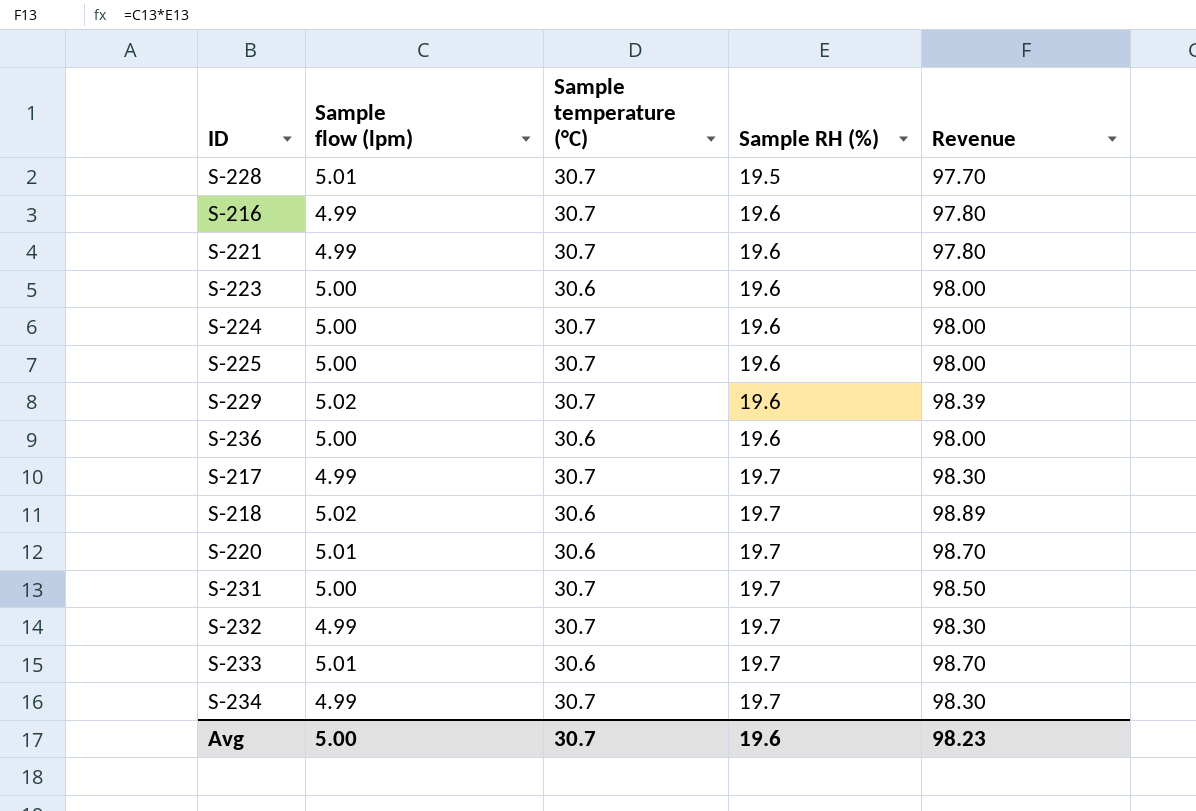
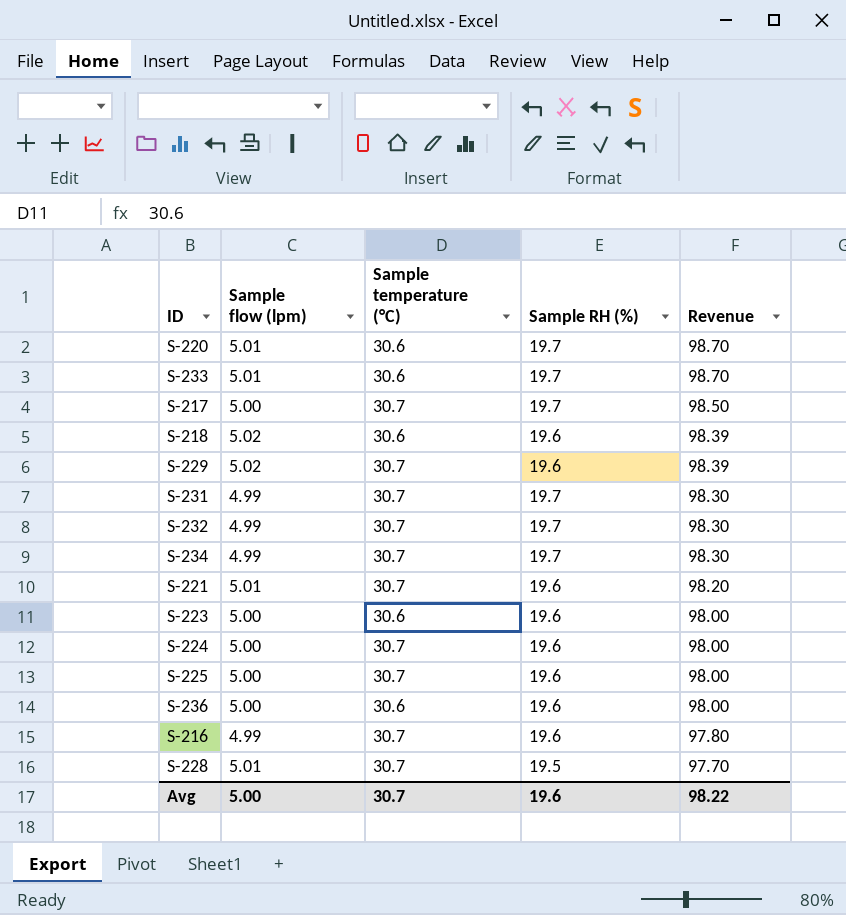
row order: Sample RH (%) ascending -> Revenue descending
S-217 | Sample flow (lpm): 4.99 -> 5.00
S-217 | Revenue: 98.30 -> 98.50
S-218 | Sample RH (%): 19.7 -> 19.6
S-218 | Revenue: 98.89 -> 98.39
S-231 | Sample flow (lpm): 5.00 -> 4.99
S-231 | Revenue: 98.50 -> 98.30
S-221 | Sample flow (lpm): 4.99 -> 5.01
S-221 | Revenue: 97.80 -> 98.20
Avg | Revenue: 98.23 -> 98.22

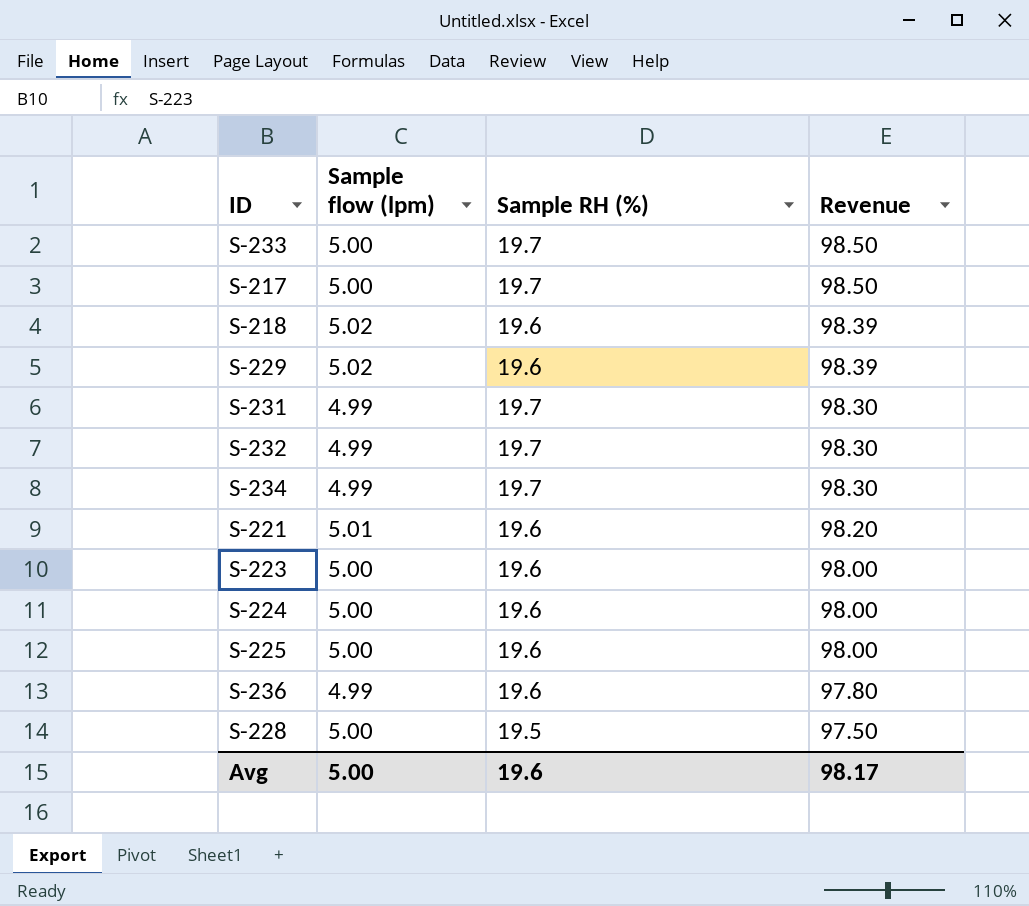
column Sample temperature (°C) | position: 3 -> none
row S-220: 5.01 | 30.6 | 19.7 | 98.70 -> none
row S-216: 4.99 | 30.7 | 19.6 | 97.80 -> none
S-233 | Sample flow (lpm): 5.01 -> 5.00
S-233 | Revenue: 98.70 -> 98.50
S-236 | Sample flow (lpm): 5.00 -> 4.99
S-236 | Revenue: 98.00 -> 97.80
S-228 | Sample flow (lpm): 5.01 -> 5.00
S-228 | Revenue: 97.70 -> 97.50
Avg | Revenue: 98.22 -> 98.17

